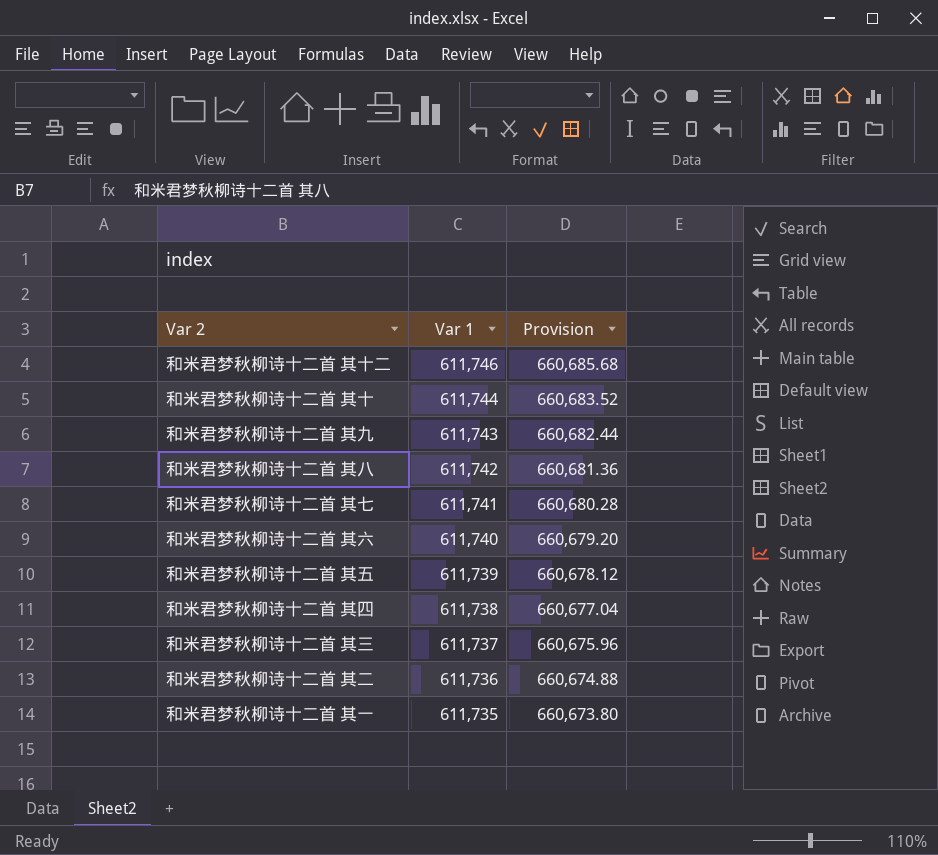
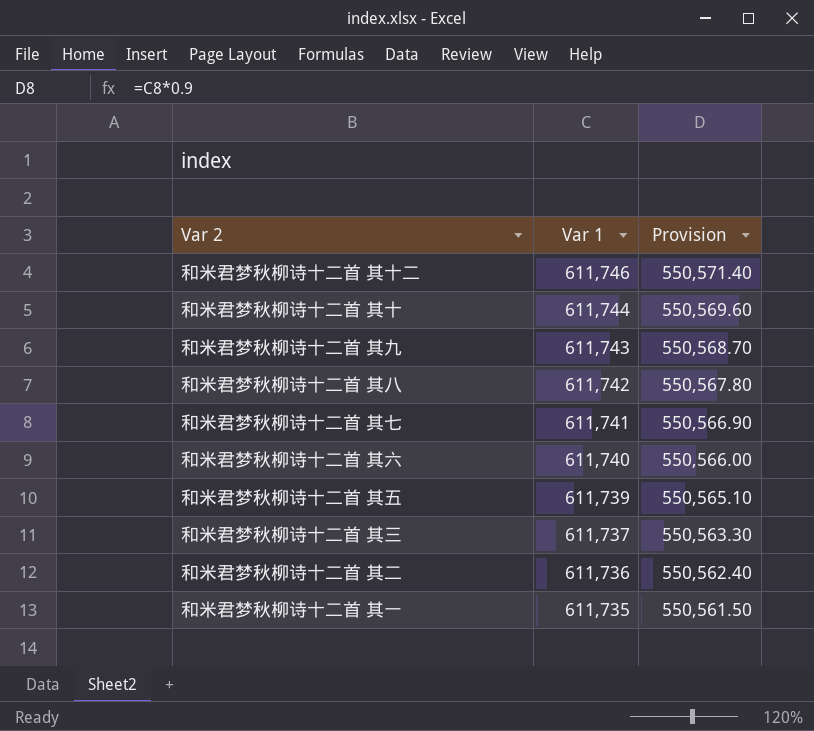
column Provision | formula: [Var 1] * 1.08 -> [Var 1] * 0.9
row 和米君梦秋柳诗十二首 其四: 611,738 | 660,677.04 -> none

